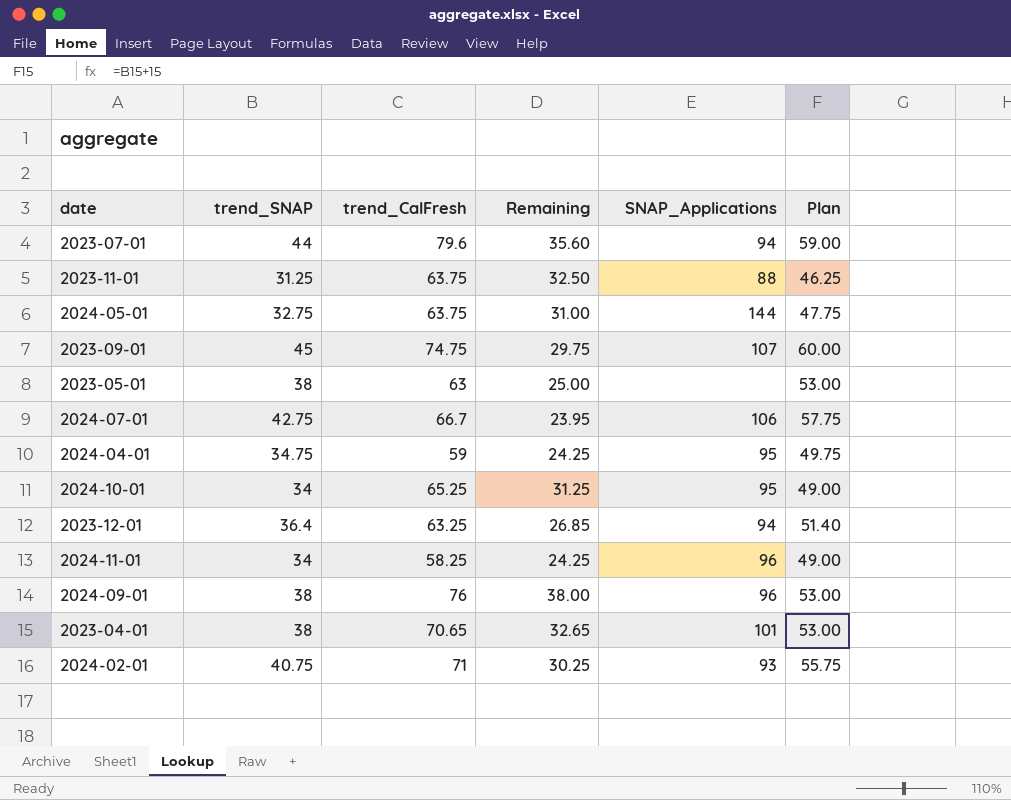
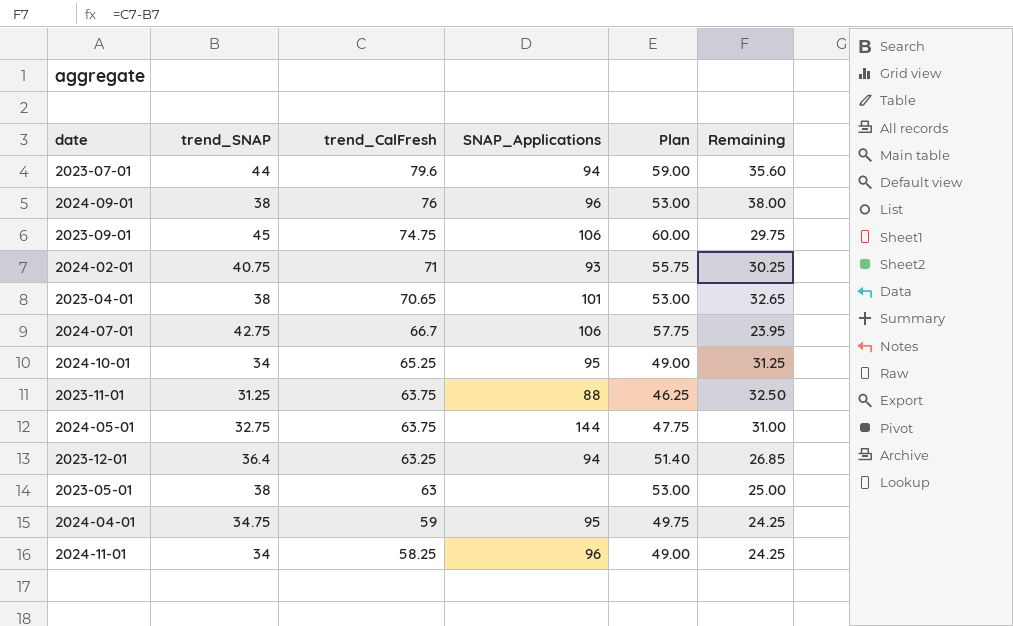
row order: none -> trend_CalFresh descending
column Remaining | position: 4 -> 6
2023-09-01 | SNAP_Applications: 107 -> 106

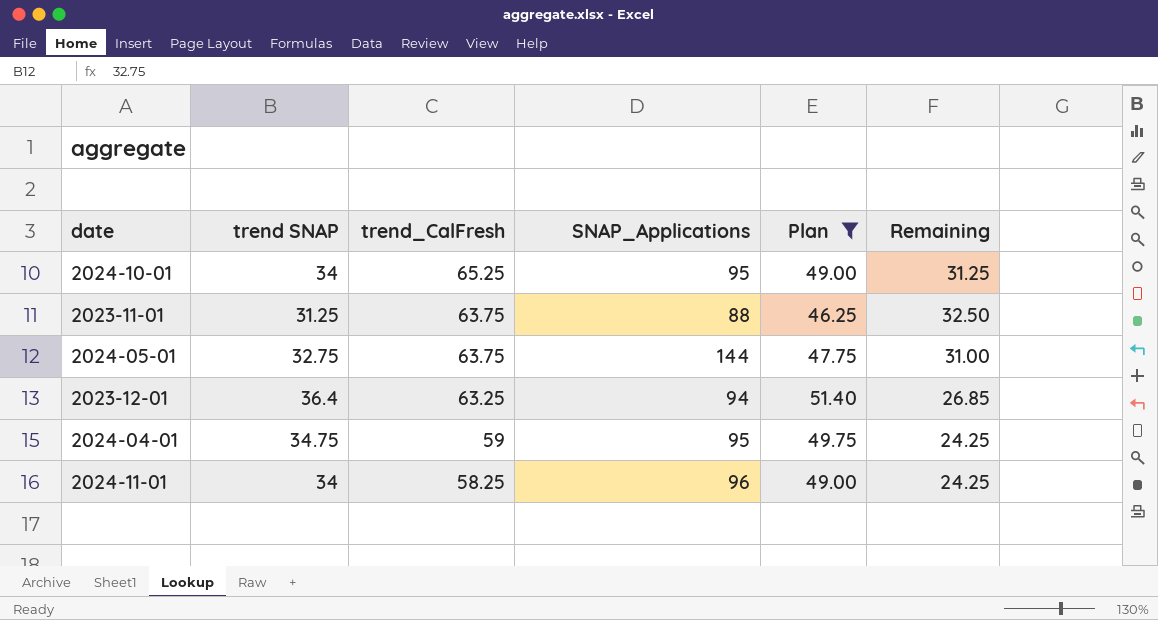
filter: none -> Plan <= 51.40
column name: trend_SNAP -> trend SNAP

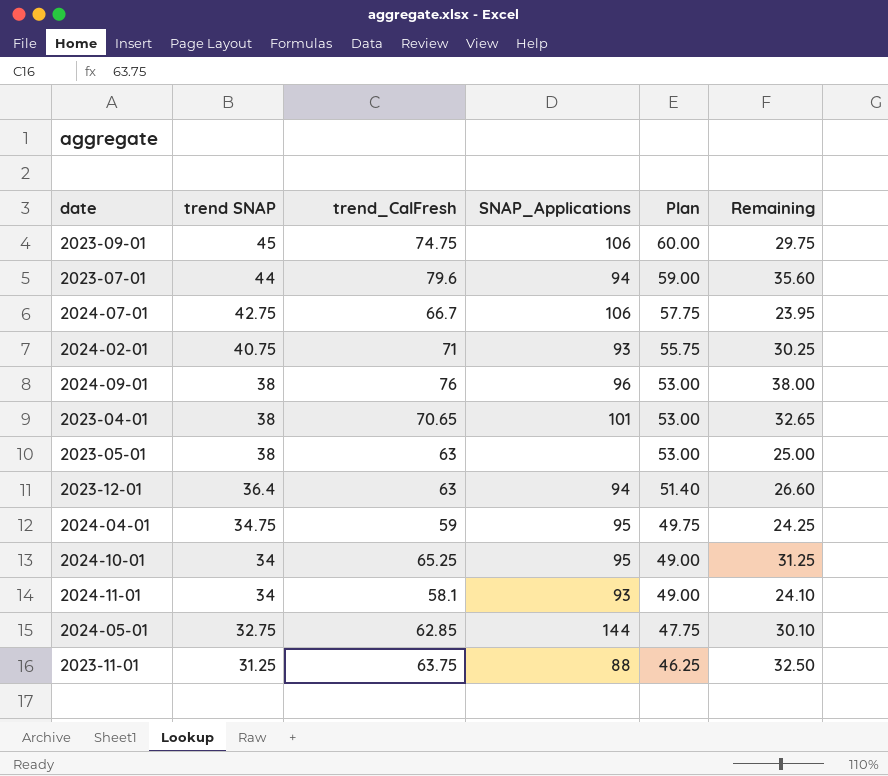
filter: Plan <= 51.40 -> none
row order: trend_CalFresh descending -> trend SNAP descending
2023-12-01 | trend_CalFresh: 63.25 -> 63
2023-12-01 | Remaining: 26.85 -> 26.60
2024-11-01 | trend_CalFresh: 58.25 -> 58.1
2024-11-01 | SNAP_Applications: 96 -> 93
2024-11-01 | Remaining: 24.25 -> 24.10
2024-05-01 | trend_CalFresh: 63.75 -> 62.85
2024-05-01 | Remaining: 31.00 -> 30.10

